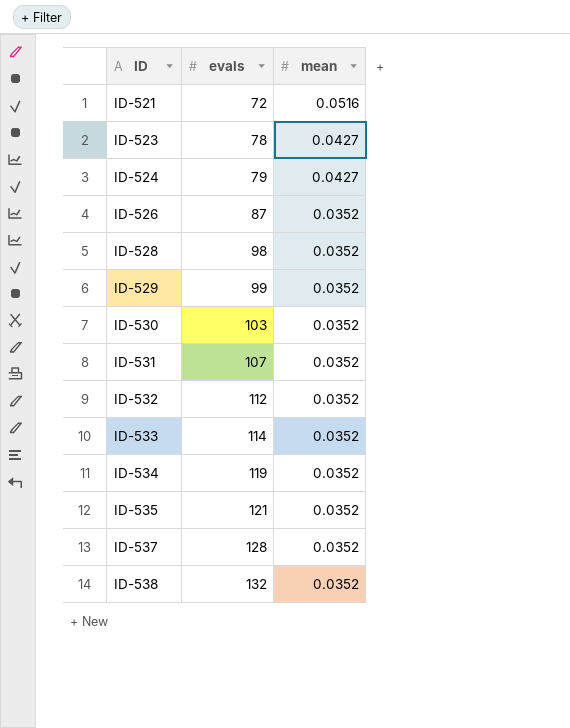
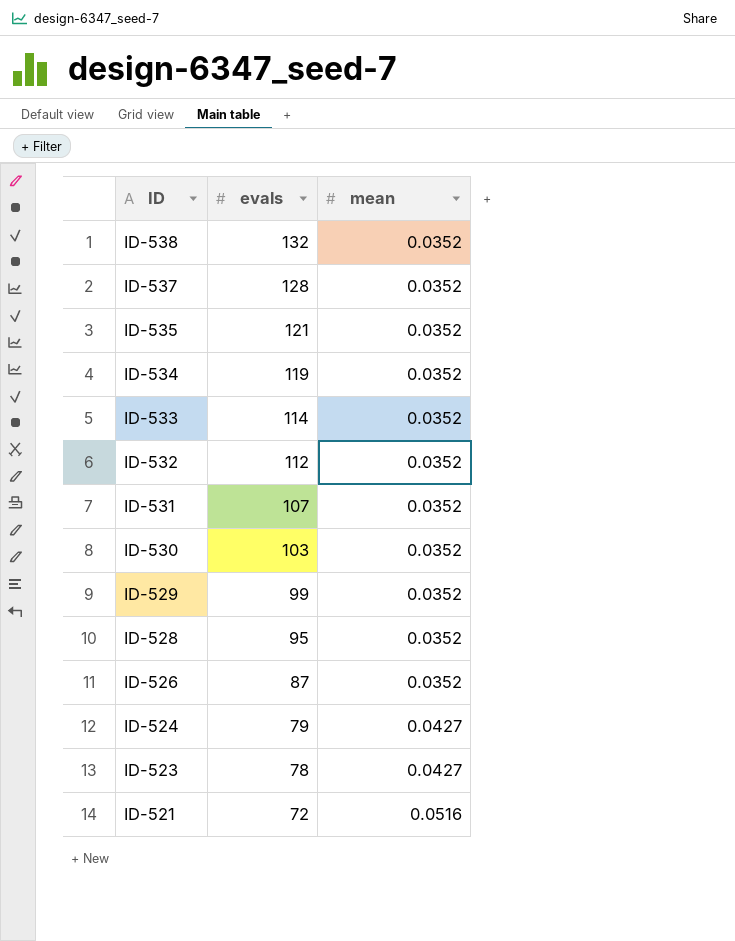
row order: ID ascending -> ID descending
ID-528 | evals: 98 -> 95

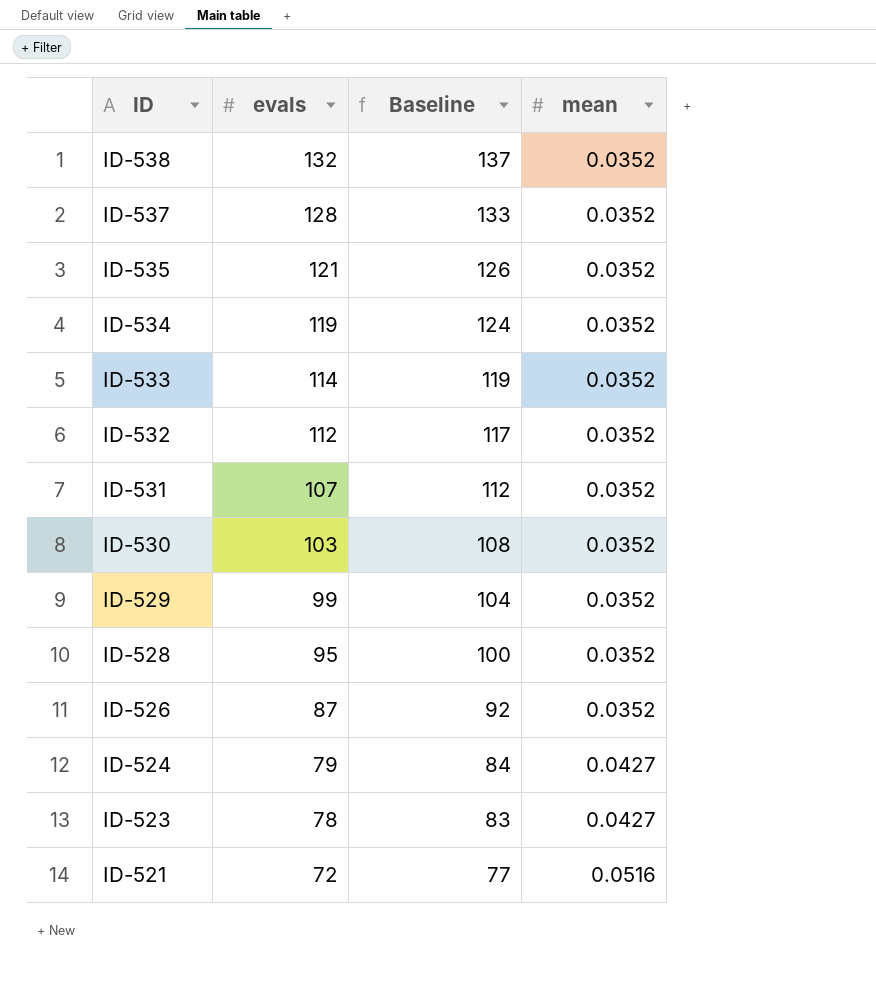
column Baseline | formula: none -> [evals] + 5

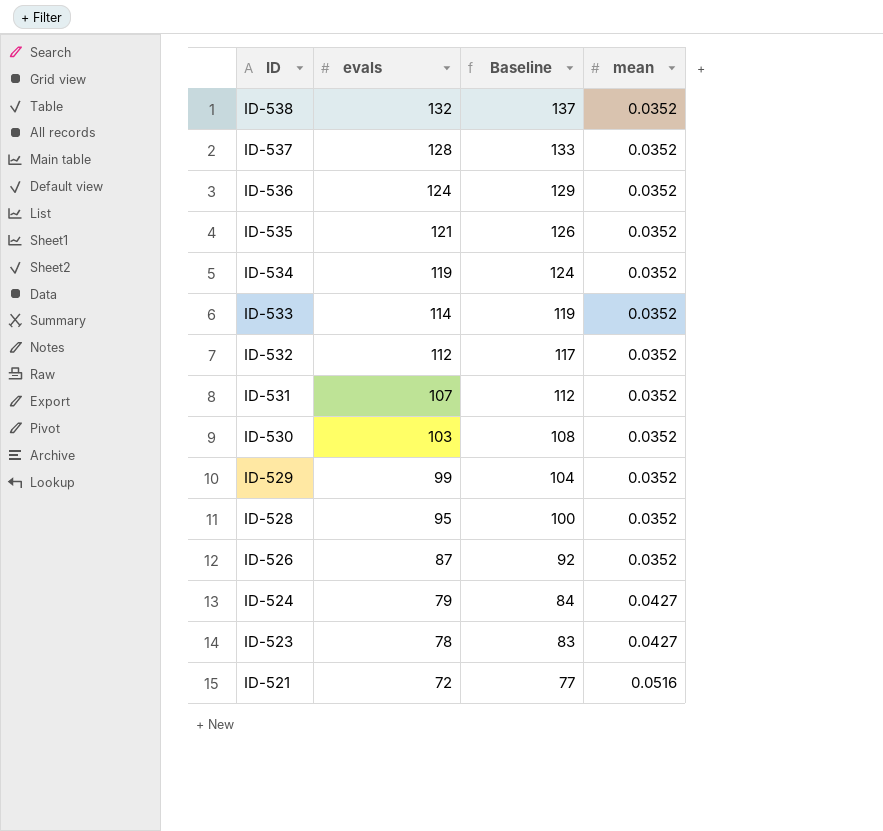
row ID-536: none -> 124 | 129 | 0.0352

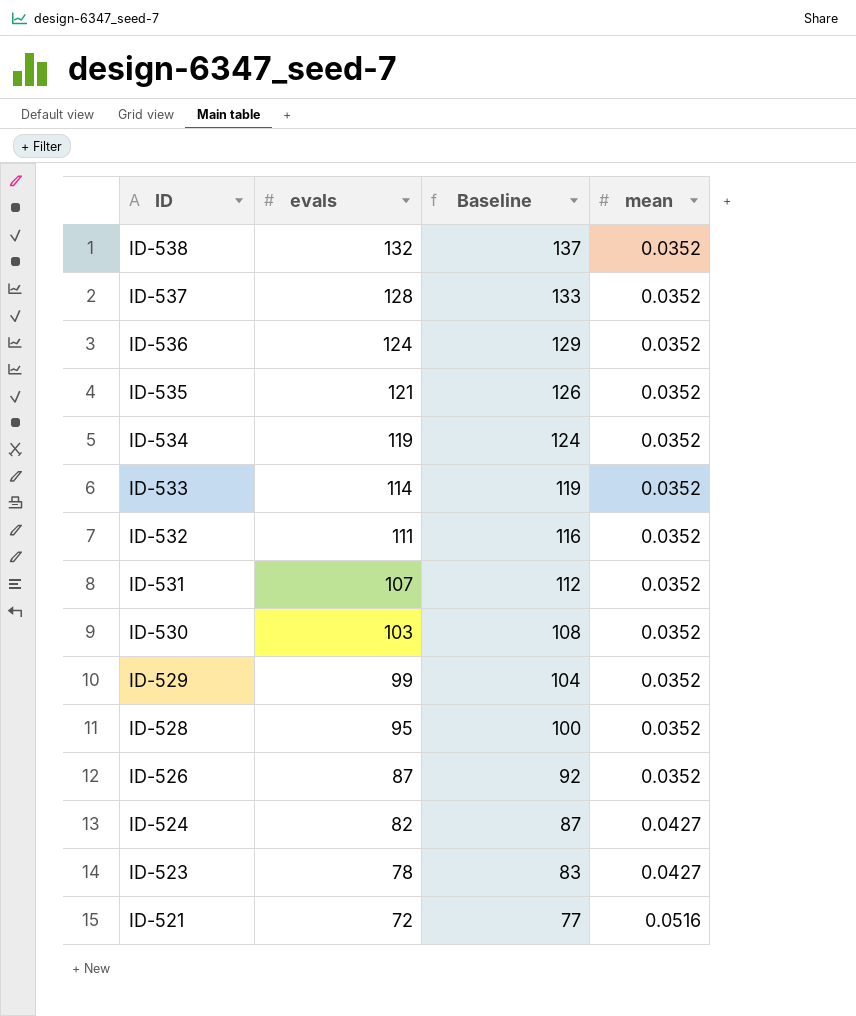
ID-532 | evals: 112 -> 111
ID-532 | Baseline: 117 -> 116
ID-524 | evals: 79 -> 82
ID-524 | Baseline: 84 -> 87

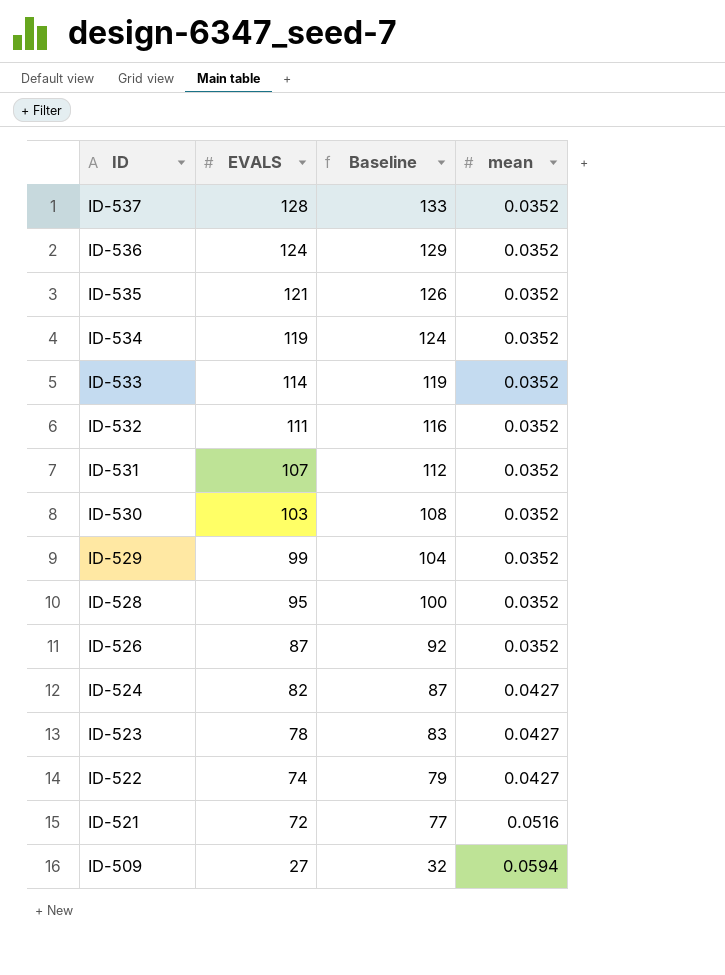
column name: evals -> EVALS
row ID-538: 132 | 137 | 0.0352 -> none
row ID-522: none -> 74 | 79 | 0.0427
row ID-509: none -> 27 | 32 | 0.0594

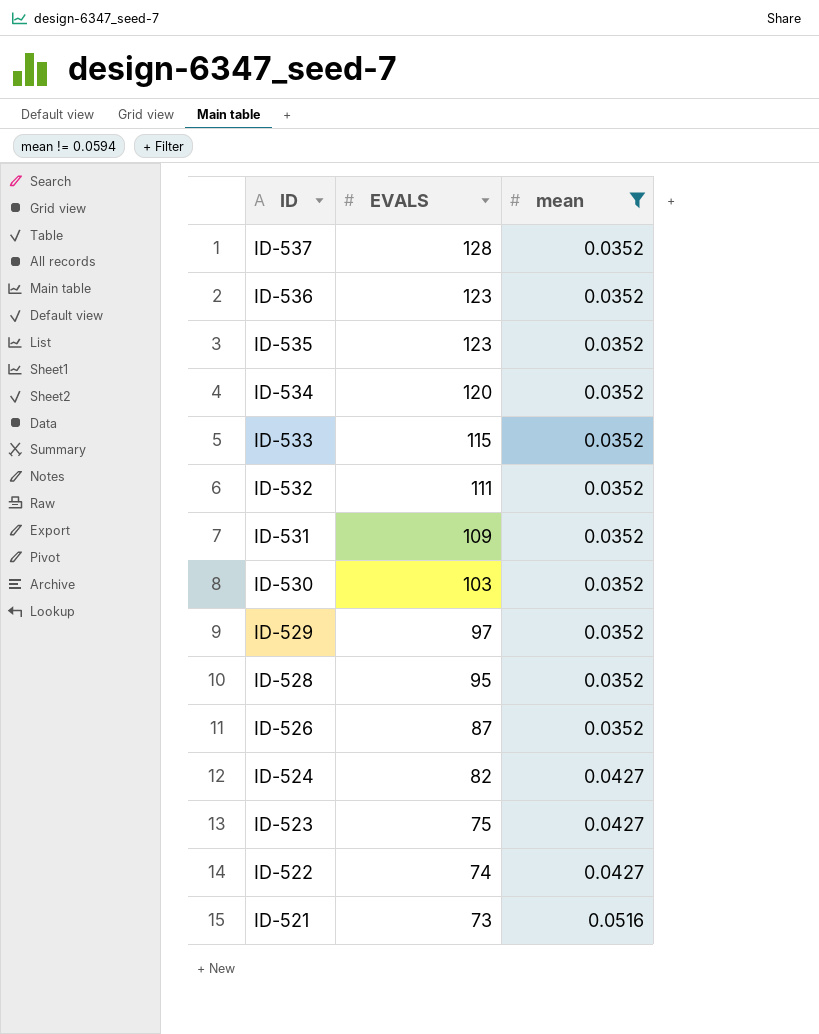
filter: none -> mean != 0.0594
column Baseline | formula: [EVALS] + 5 -> none
ID-536 | EVALS: 124 -> 123
ID-535 | EVALS: 121 -> 123
ID-534 | EVALS: 119 -> 120
ID-533 | EVALS: 114 -> 115
ID-531 | EVALS: 107 -> 109
ID-529 | EVALS: 99 -> 97
ID-523 | EVALS: 78 -> 75
ID-521 | EVALS: 72 -> 73

